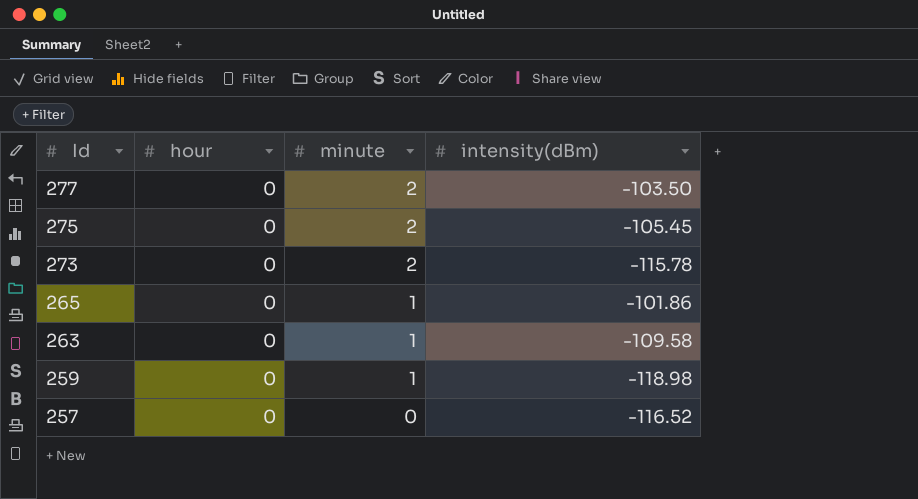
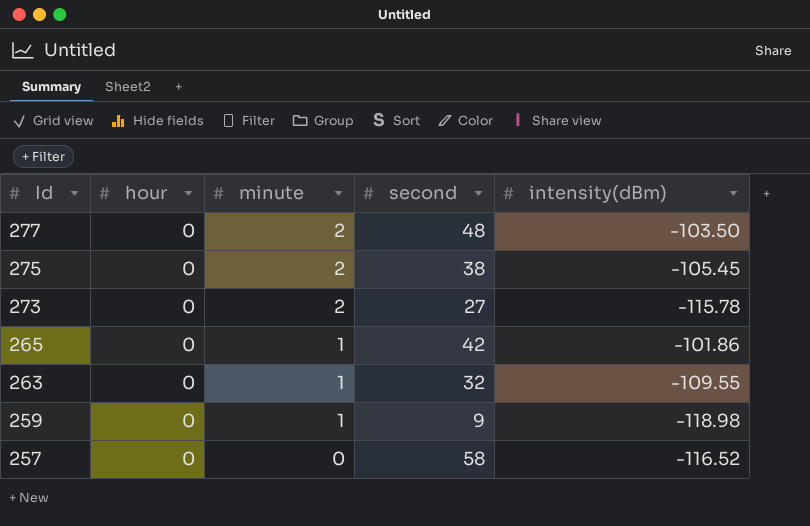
column second | position: none -> 4
263 | intensity(dBm): -109.58 -> -109.55

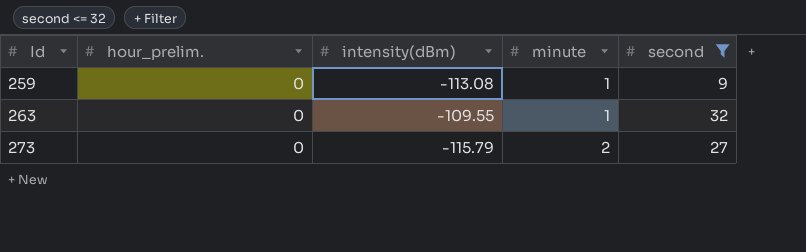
filter: none -> second <= 32
row order: Id descending -> Id ascending
column name: hour -> hour_prelim.
column intensity(dBm) | position: 5 -> 3
259 | intensity(dBm): -118.98 -> -113.08
273 | intensity(dBm): -115.78 -> -115.79

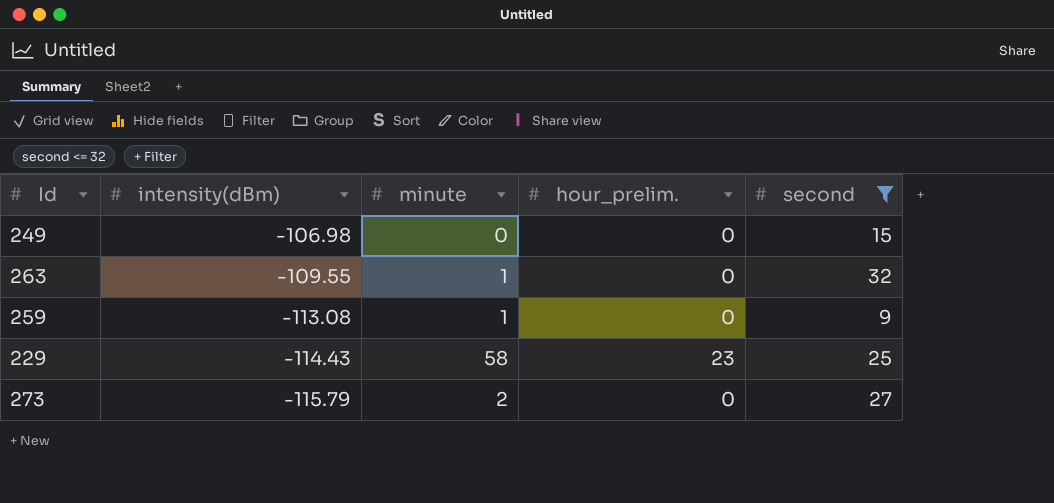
row order: Id ascending -> intensity(dBm) descending
column hour_prelim. | position: 2 -> 4
row 249: none -> -106.98 | 0 | 0 | 15
row 229: none -> -114.43 | 58 | 23 | 25

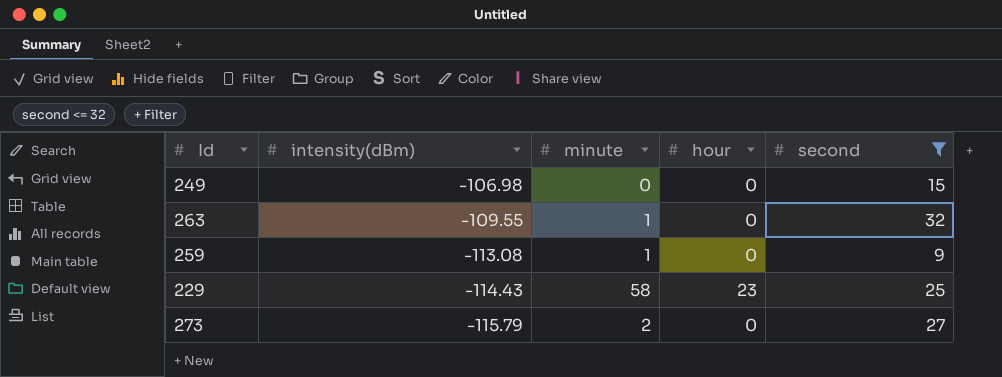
column name: hour_prelim. -> hour

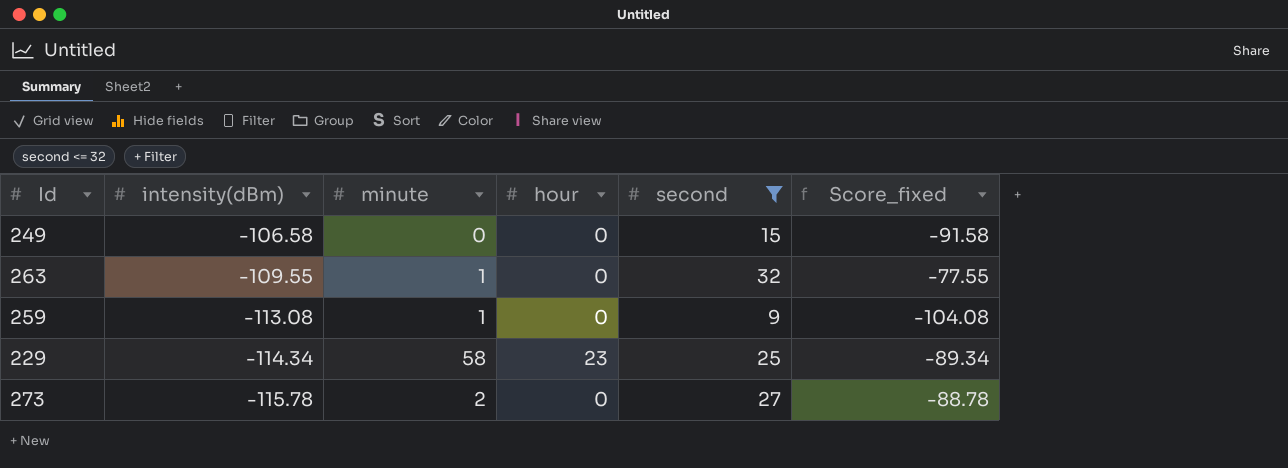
column Score_fixed | formula: none -> [intensity(dBm)] + [second]
249 | intensity(dBm): -106.98 -> -106.58
229 | intensity(dBm): -114.43 -> -114.34
273 | intensity(dBm): -115.79 -> -115.78

